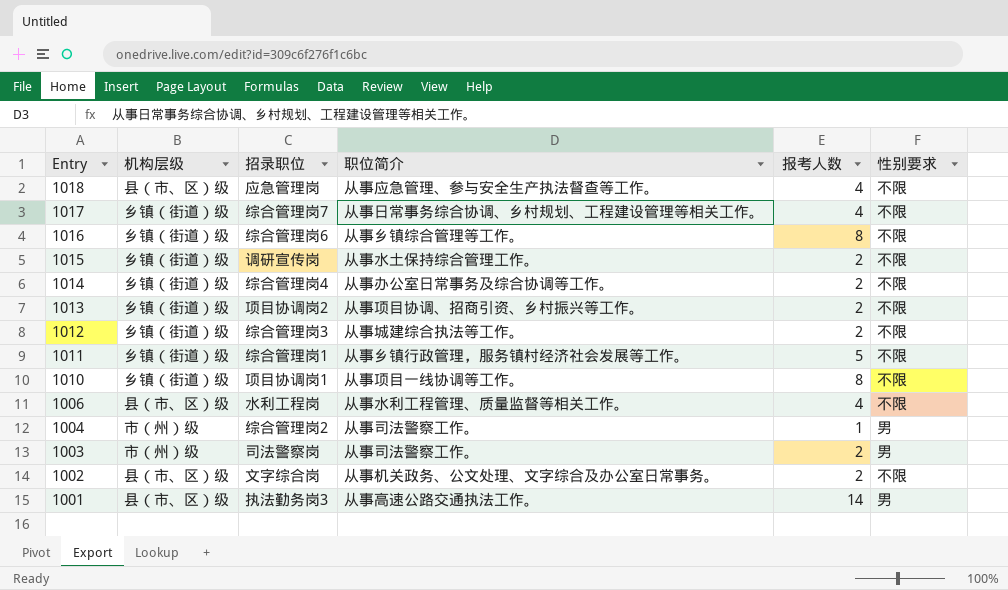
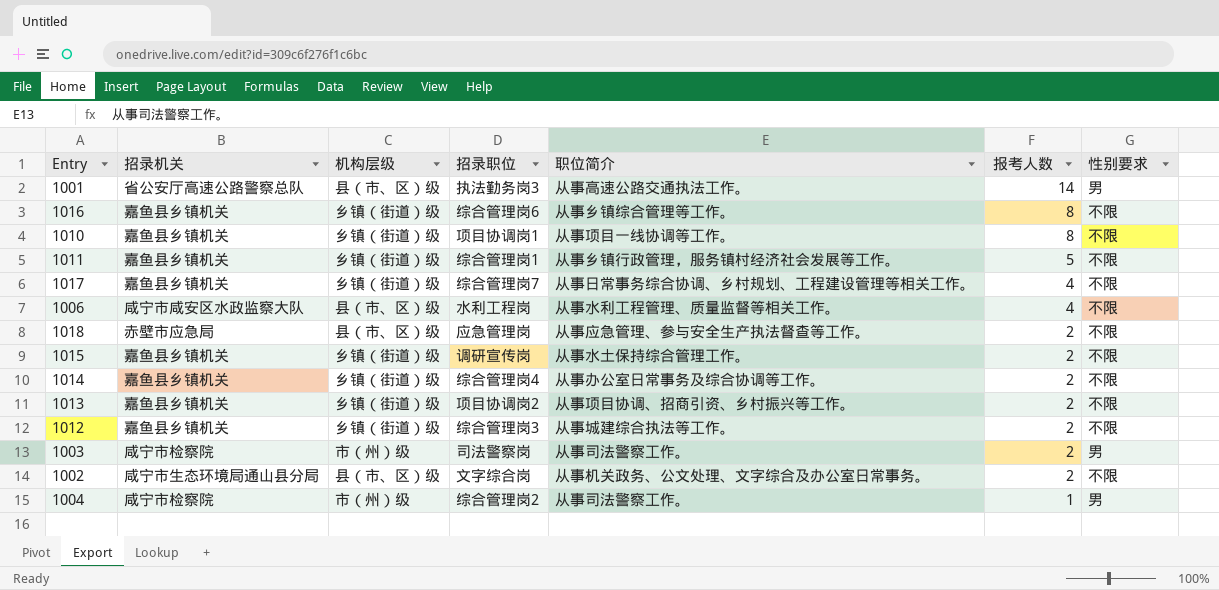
row order: Entry descending -> 报考人数 descending
column 招录机关 | position: none -> 2
1018 | 报考人数: 4 -> 2

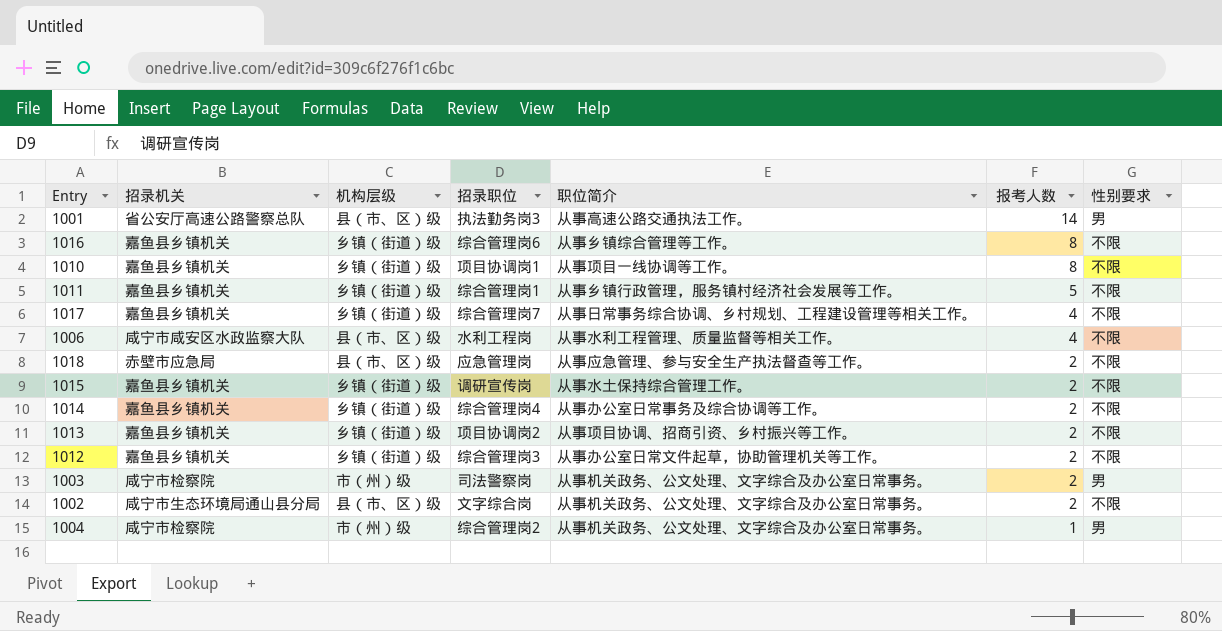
1012 | 职位简介: 从事城建综合执法等工作。 -> 从事办公室日常文件起草，协助管理机关等工作。
1003 | 职位简介: 从事司法警察工作。 -> 从事机关政务、公文处理、文字综合及办公室日常事务。
1004 | 职位简介: 从事司法警察工作。 -> 从事机关政务、公文处理、文字综合及办公室日常事务。

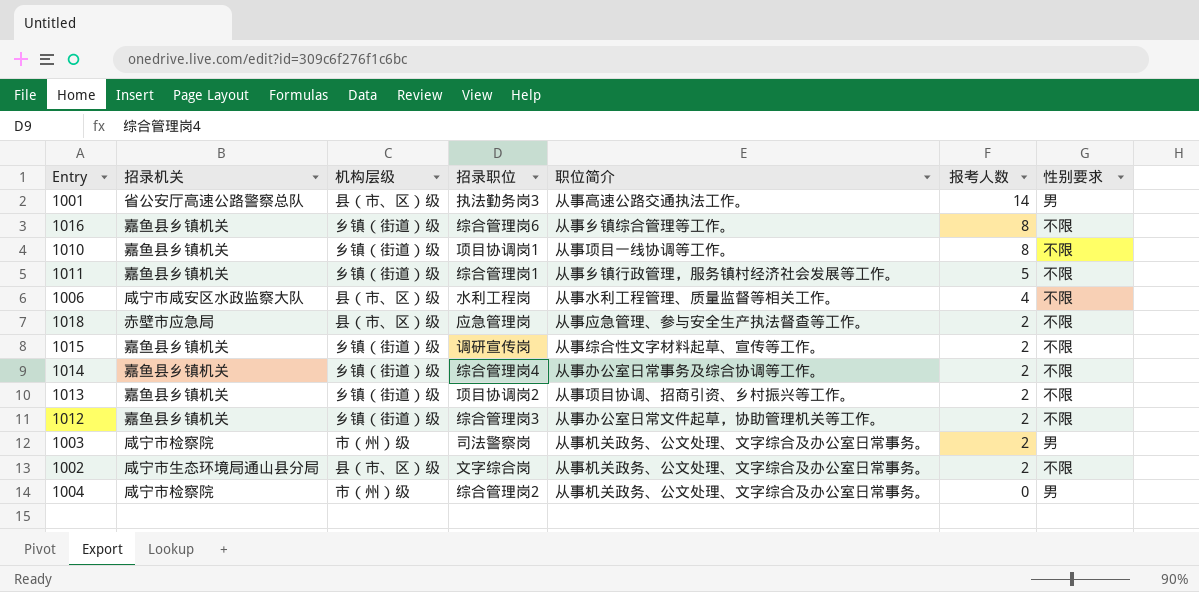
row 1017: 嘉鱼县乡镇机关 | 乡镇（街道）级 | 综合管理岗7 | 从事日常事务综合协调、乡村规划、工程建设管理等相关工作。 | 4 | 不限 -> none
1015 | 职位简介: 从事水土保持综合管理工作。 -> 从事综合性文字材料起草、宣传等工作。
1004 | 报考人数: 1 -> 0

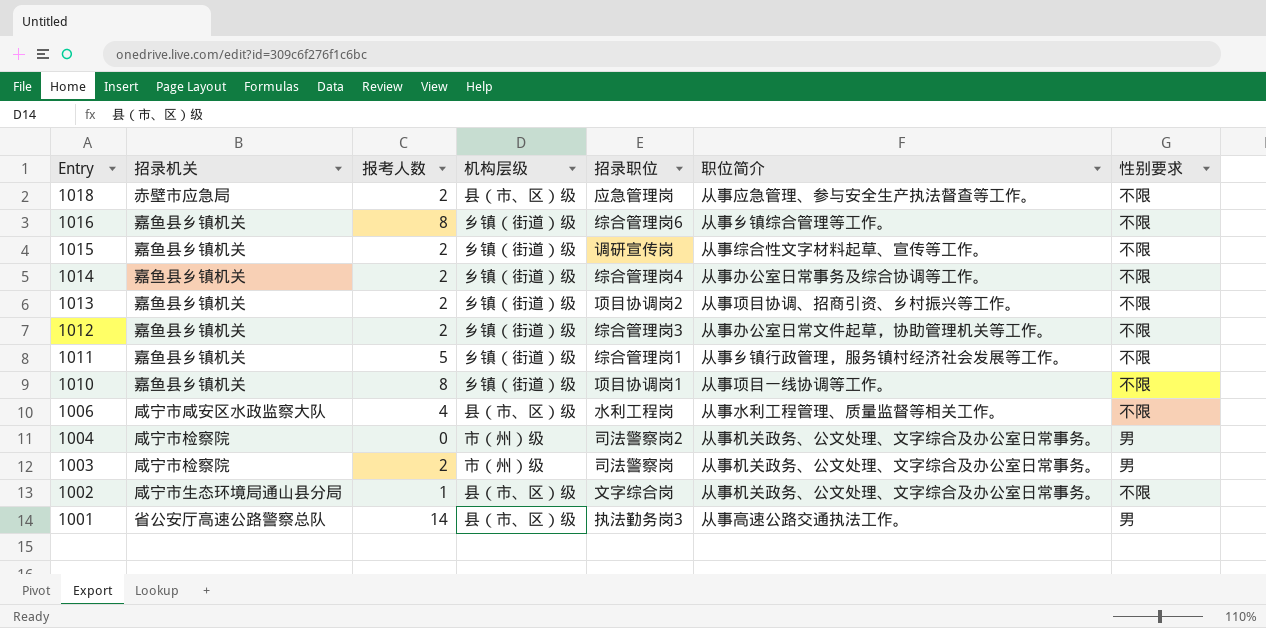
row order: 报考人数 descending -> Entry descending
column 报考人数 | position: 6 -> 3
1004 | 招录职位: 综合管理岗2 -> 司法警察岗2
1002 | 报考人数: 2 -> 1

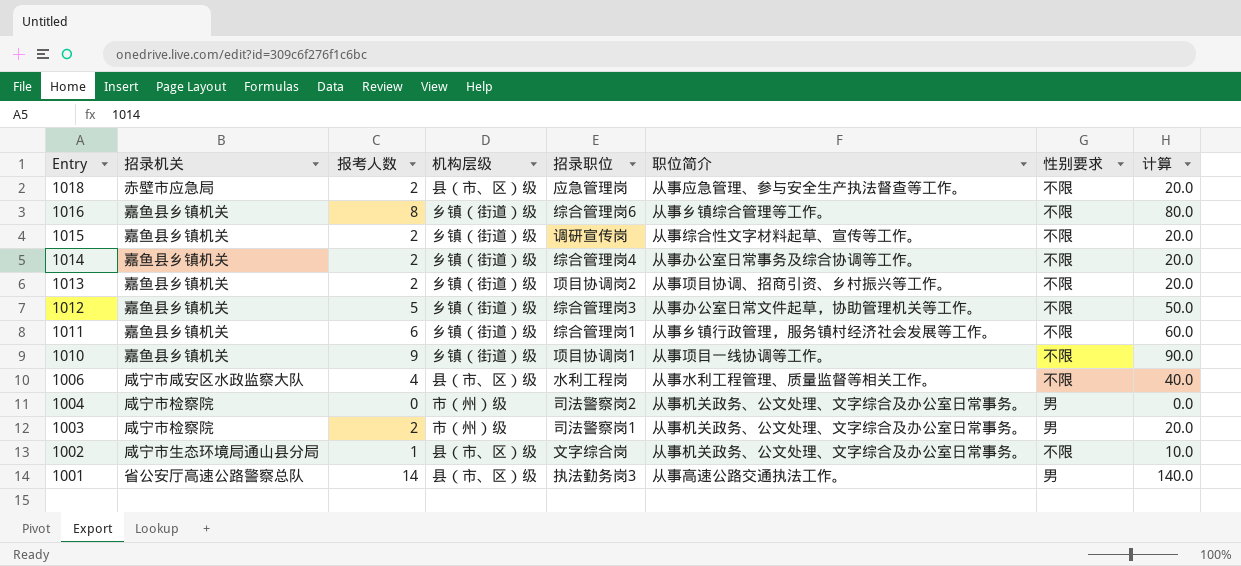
column 计算 | formula: none -> [报考人数] * 10
1012 | 报考人数: 2 -> 5
1011 | 报考人数: 5 -> 6
1010 | 报考人数: 8 -> 9
1003 | 招录职位: 司法警察岗 -> 司法警察岗1

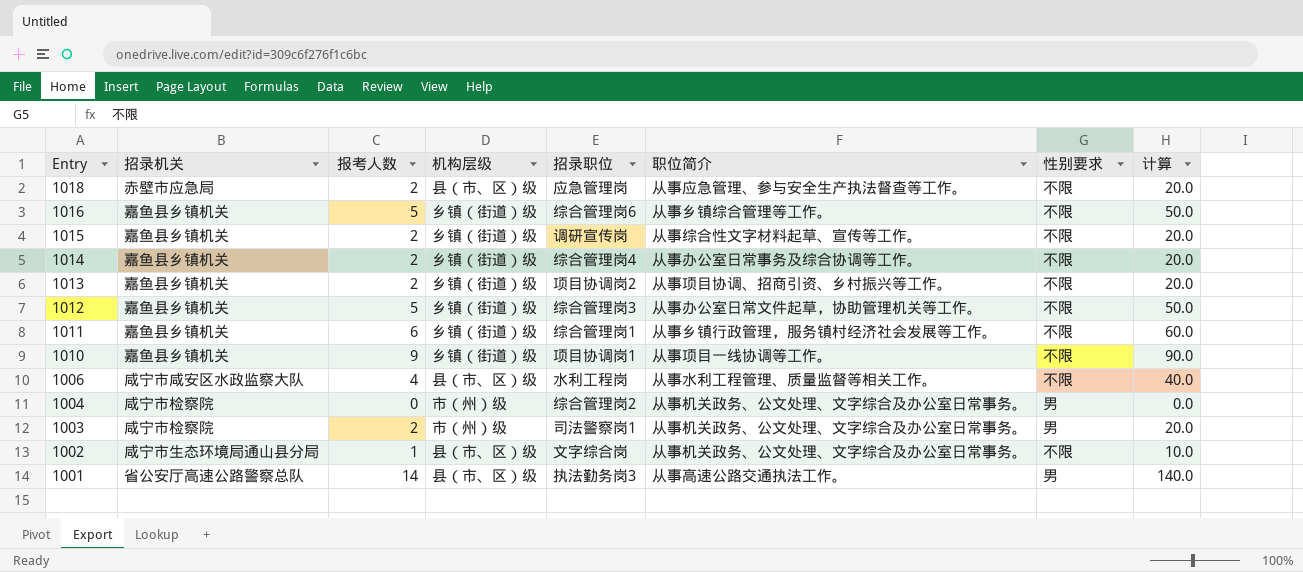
1016 | 报考人数: 8 -> 5
1016 | 计算: 80.0 -> 50.0
1004 | 招录职位: 司法警察岗2 -> 综合管理岗2

